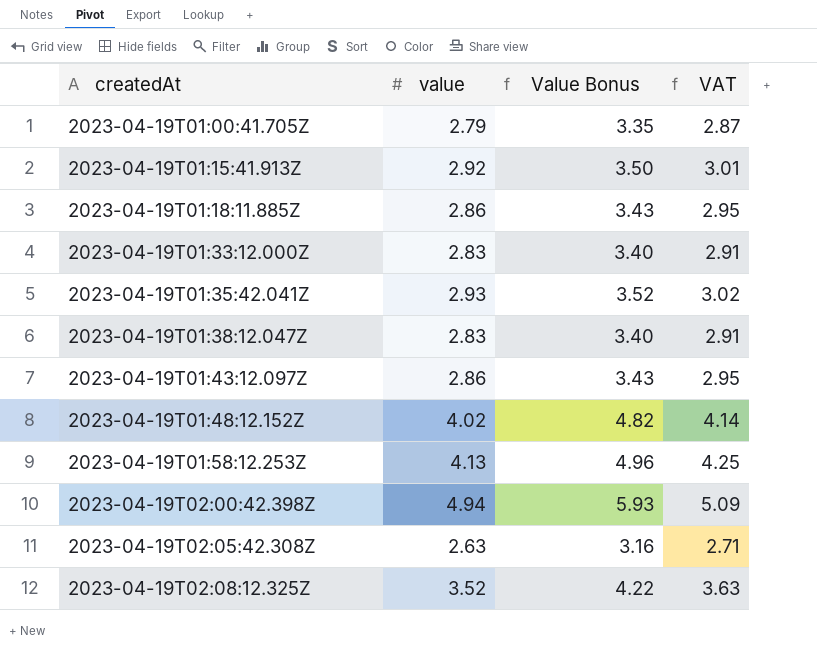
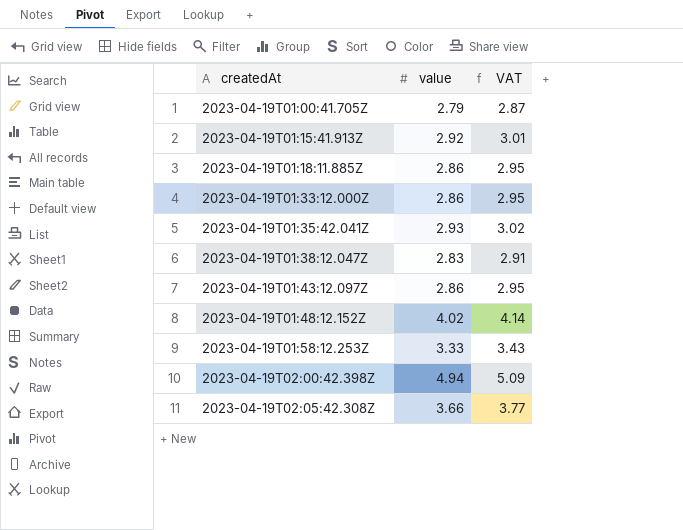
column Value Bonus | formula: [value] * 1.2 -> none
row 2023-04-19T02:08:12.325Z: 3.52 | 4.22 | 3.63 -> none
2023-04-19T01:33:12.000Z | value: 2.83 -> 2.86
2023-04-19T01:33:12.000Z | VAT: 2.91 -> 2.95
2023-04-19T01:58:12.253Z | value: 4.13 -> 3.33
2023-04-19T01:58:12.253Z | VAT: 4.25 -> 3.43
2023-04-19T02:05:42.308Z | value: 2.63 -> 3.66
2023-04-19T02:05:42.308Z | VAT: 2.71 -> 3.77

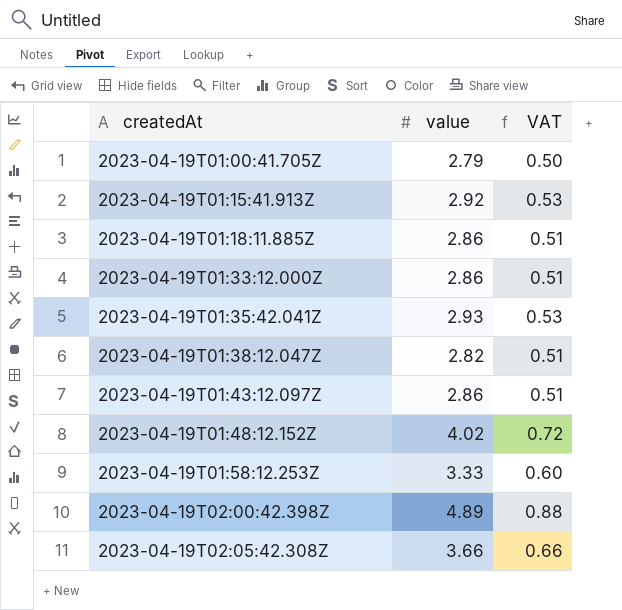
column VAT | formula: [value] * 1.03 -> [value] * 0.18
2023-04-19T01:38:12.047Z | value: 2.83 -> 2.82
2023-04-19T02:00:42.398Z | value: 4.94 -> 4.89

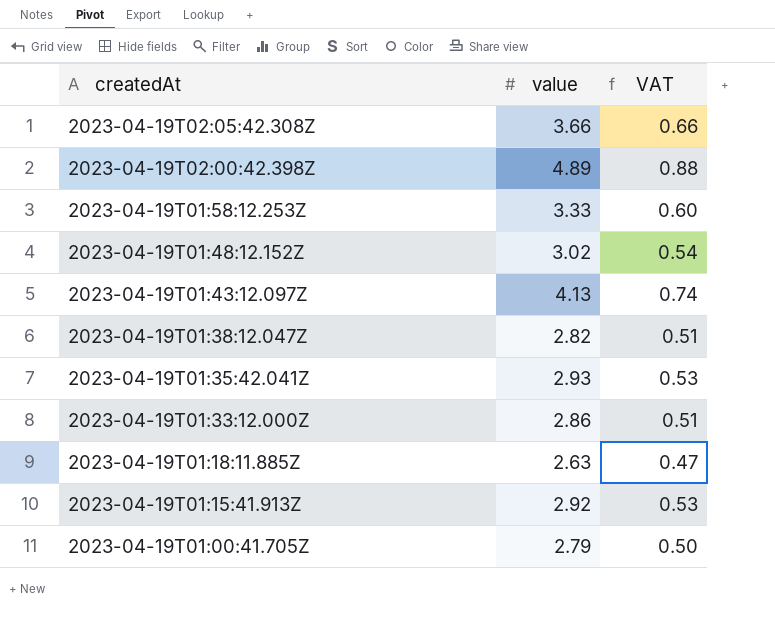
row order: createdAt ascending -> createdAt descending
2023-04-19T01:48:12.152Z | value: 4.02 -> 3.02
2023-04-19T01:48:12.152Z | VAT: 0.72 -> 0.54
2023-04-19T01:43:12.097Z | value: 2.86 -> 4.13
2023-04-19T01:43:12.097Z | VAT: 0.51 -> 0.74
2023-04-19T01:18:11.885Z | value: 2.86 -> 2.63
2023-04-19T01:18:11.885Z | VAT: 0.51 -> 0.47

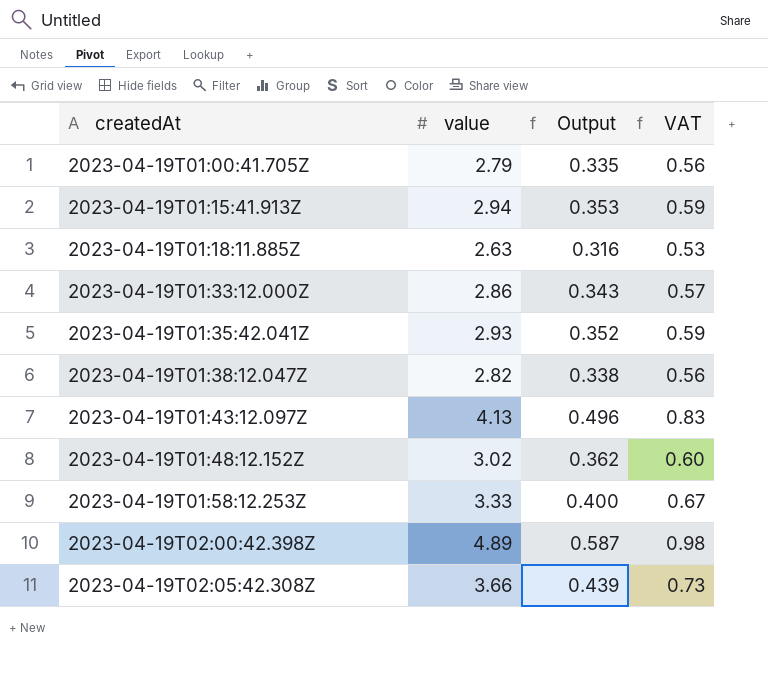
row order: createdAt descending -> createdAt ascending
column Output | formula: none -> [value] * 0.12
column VAT | formula: [value] * 0.18 -> [value] * 0.2
2023-04-19T01:15:41.913Z | value: 2.92 -> 2.94

